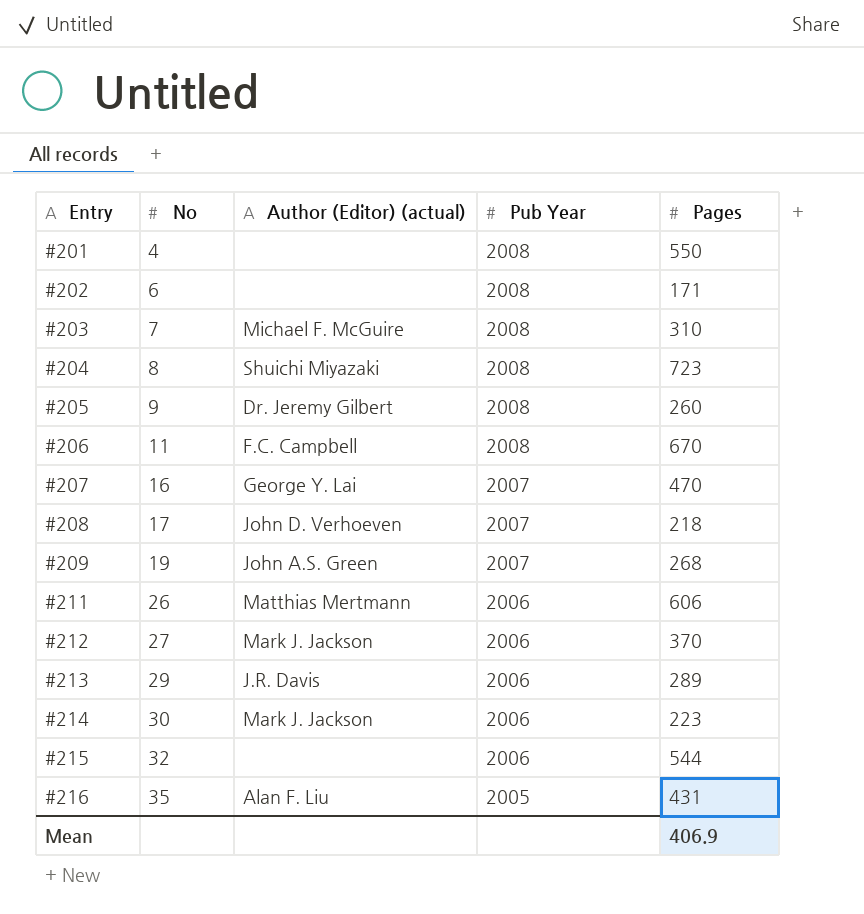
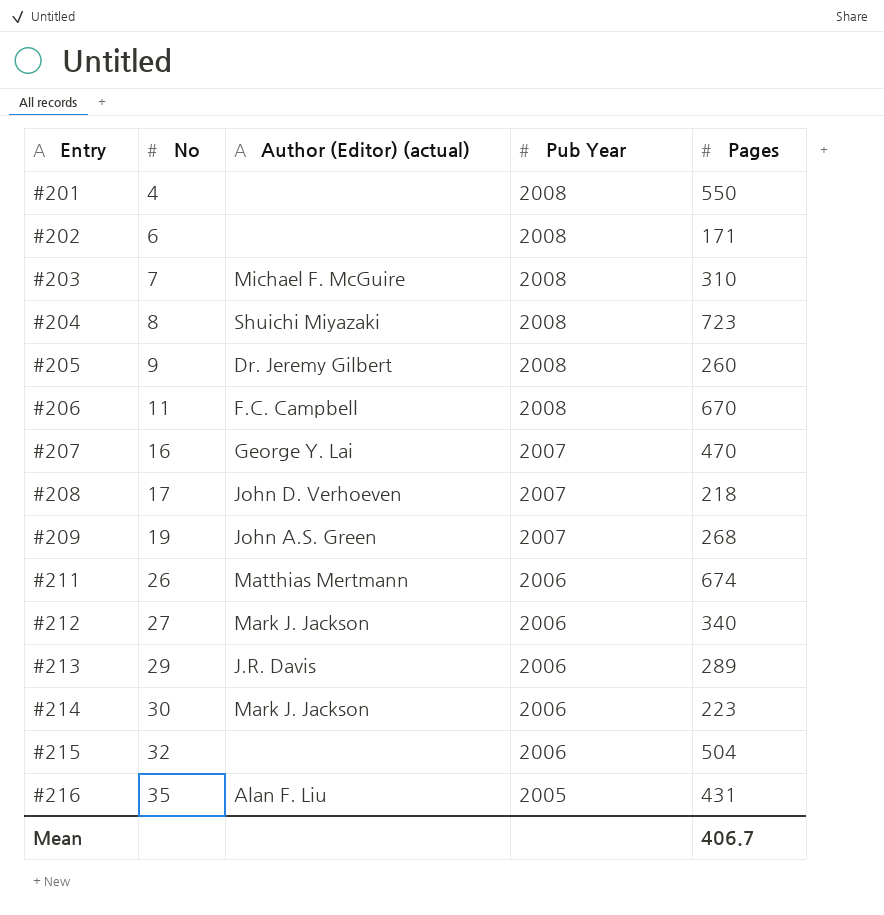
#211 | Pages: 606 -> 674
#212 | Pages: 370 -> 340
#215 | Pages: 544 -> 504
Mean | Pages: 406.9 -> 406.7

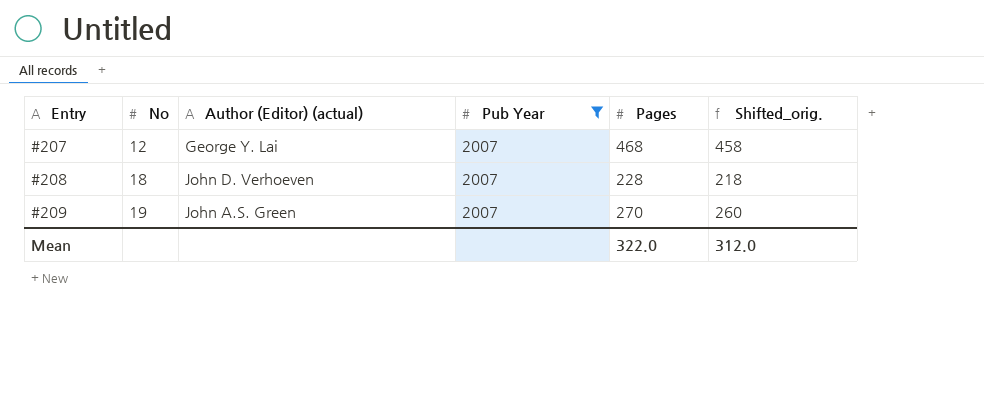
filter: none -> Pub Year = 2007
column Shifted_orig. | formula: none -> [Pages] - 10
#207 | No: 16 -> 12
#207 | Pages: 470 -> 468
#208 | No: 17 -> 18
#208 | Pages: 218 -> 228
#209 | Pages: 268 -> 270
Mean | Pages: 406.7 -> 322.0

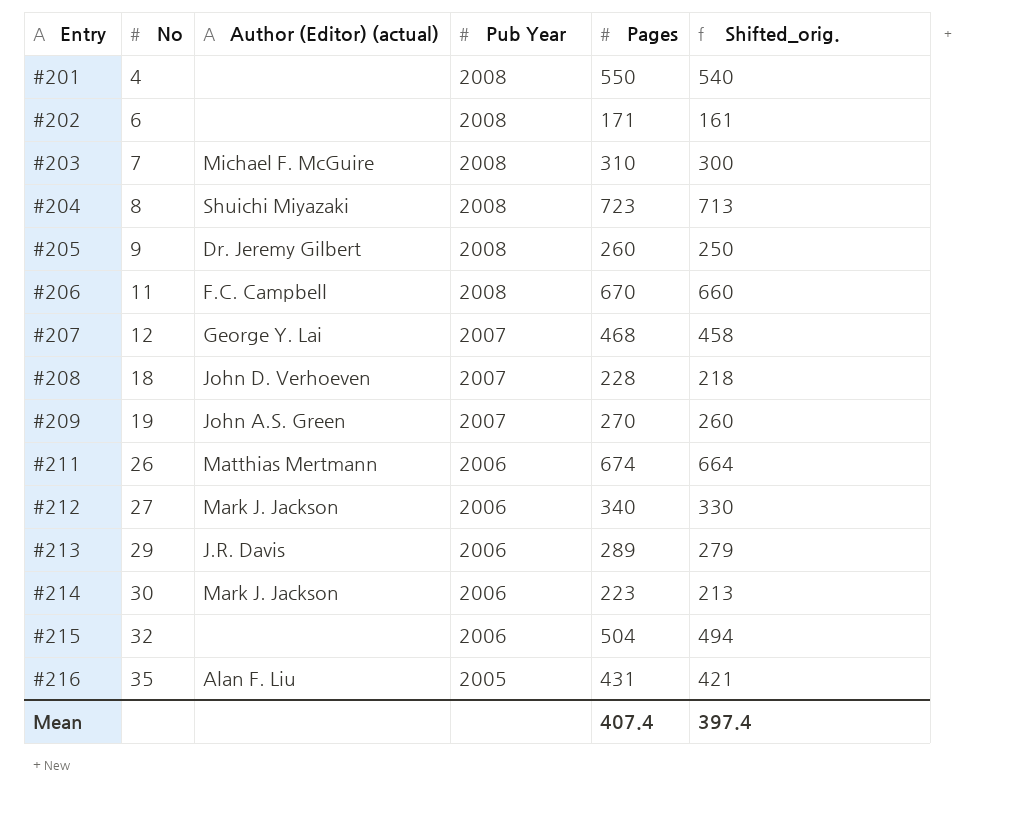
filter: Pub Year = 2007 -> none
Mean | Pages: 322.0 -> 407.4
Mean | Shifted_orig.: 312.0 -> 397.4

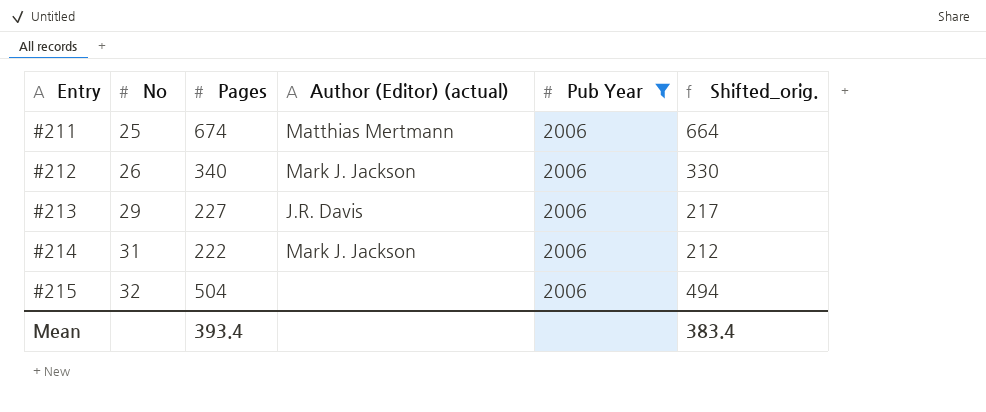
filter: none -> Pub Year = 2006
column Pages | position: 5 -> 3
#211 | No: 26 -> 25
#212 | No: 27 -> 26
#213 | Pages: 289 -> 227
#213 | Shifted_orig.: 279 -> 217
#214 | No: 30 -> 31
#214 | Pages: 223 -> 222
#214 | Shifted_orig.: 213 -> 212
Mean | Pages: 407.4 -> 393.4
Mean | Shifted_orig.: 397.4 -> 383.4

